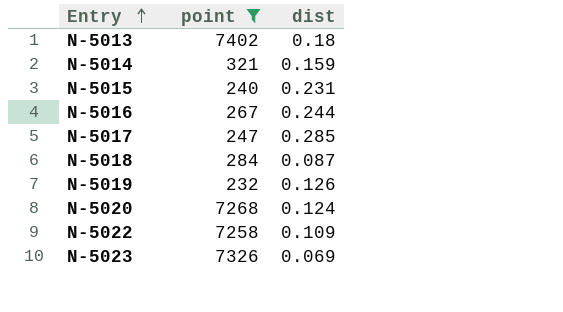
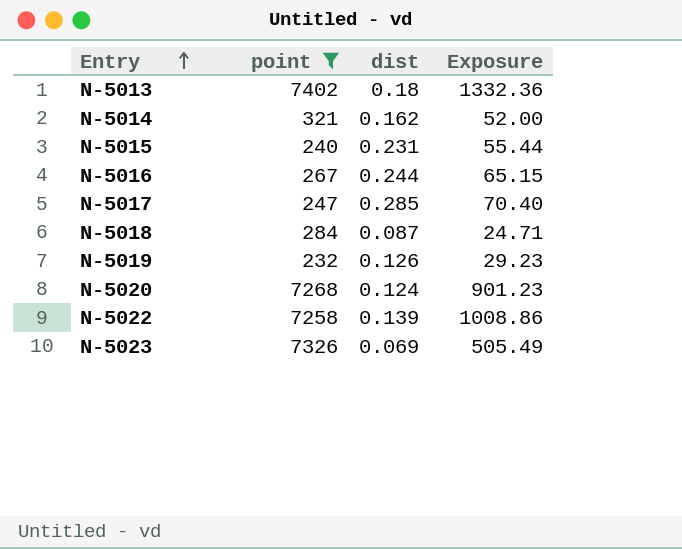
column Exposure | formula: none -> [point] * [dist]
N-5014 | dist: 0.159 -> 0.162
N-5022 | dist: 0.109 -> 0.139

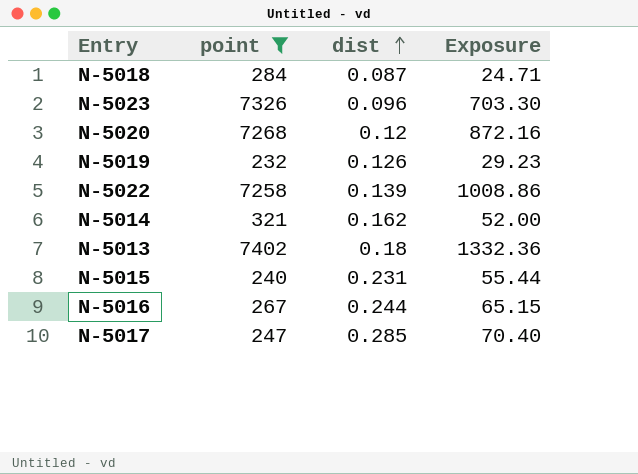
row order: Entry ascending -> dist ascending
N-5023 | dist: 0.069 -> 0.096
N-5023 | Exposure: 505.49 -> 703.30
N-5020 | dist: 0.124 -> 0.12
N-5020 | Exposure: 901.23 -> 872.16

